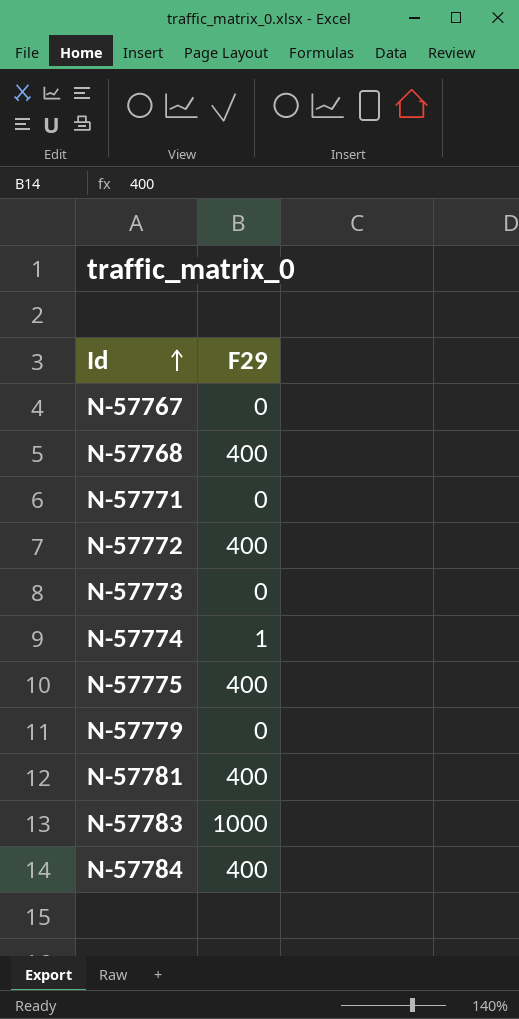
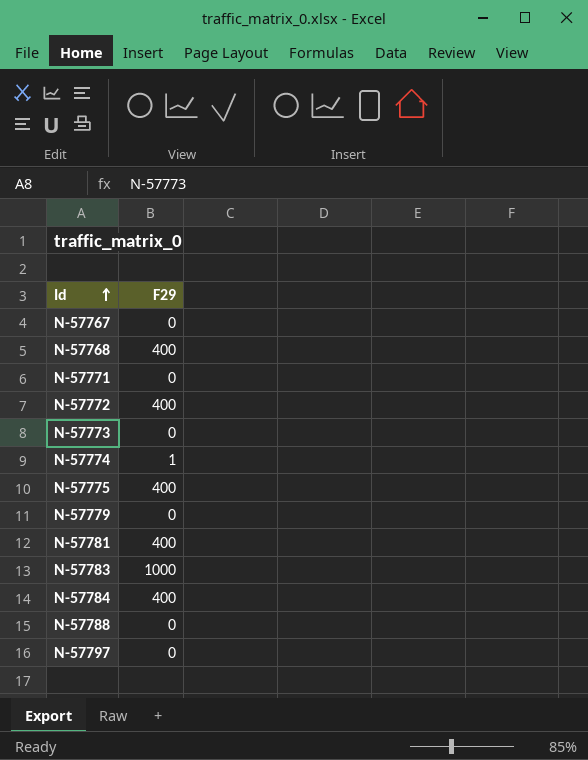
row N-57788: none -> 0
row N-57797: none -> 0

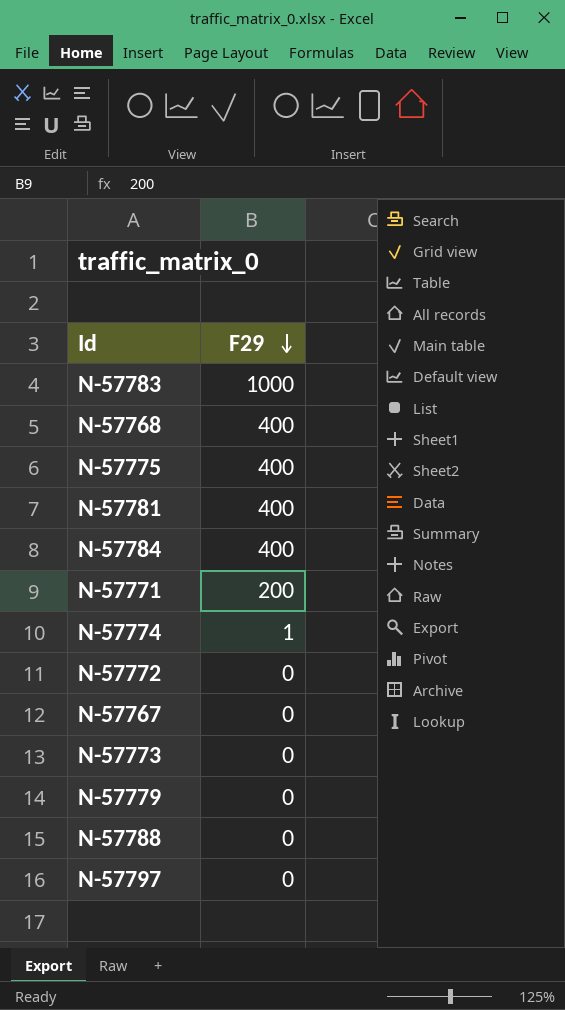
row order: Id ascending -> F29 descending
N-57771 | F29: 0 -> 200
N-57772 | F29: 400 -> 0

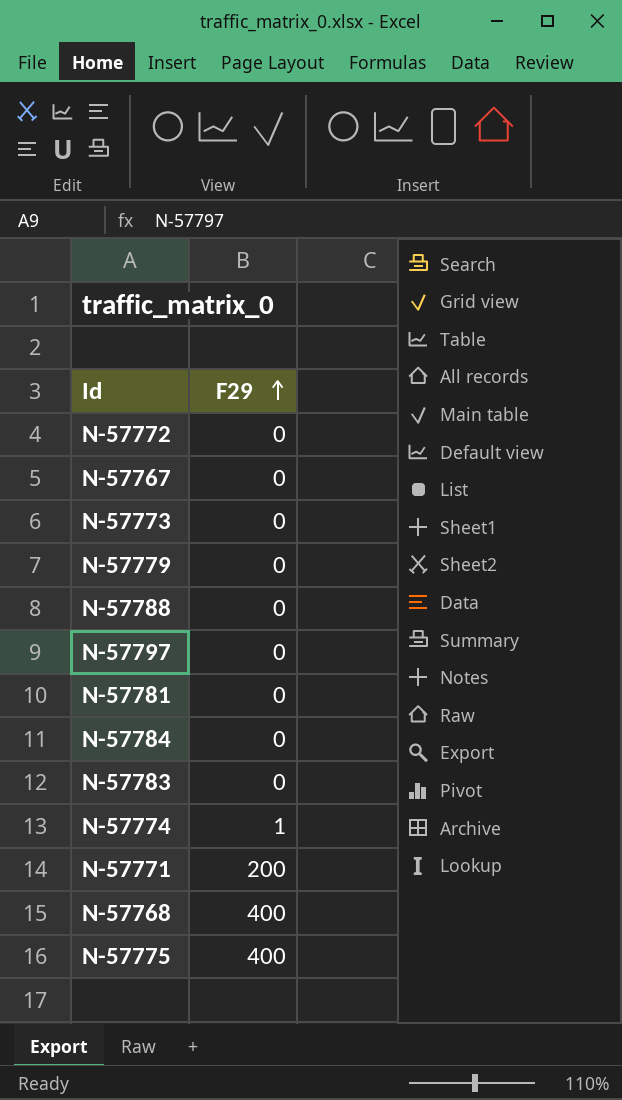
row order: F29 descending -> F29 ascending
N-57781 | F29: 400 -> 0
N-57784 | F29: 400 -> 0
N-57783 | F29: 1000 -> 0

